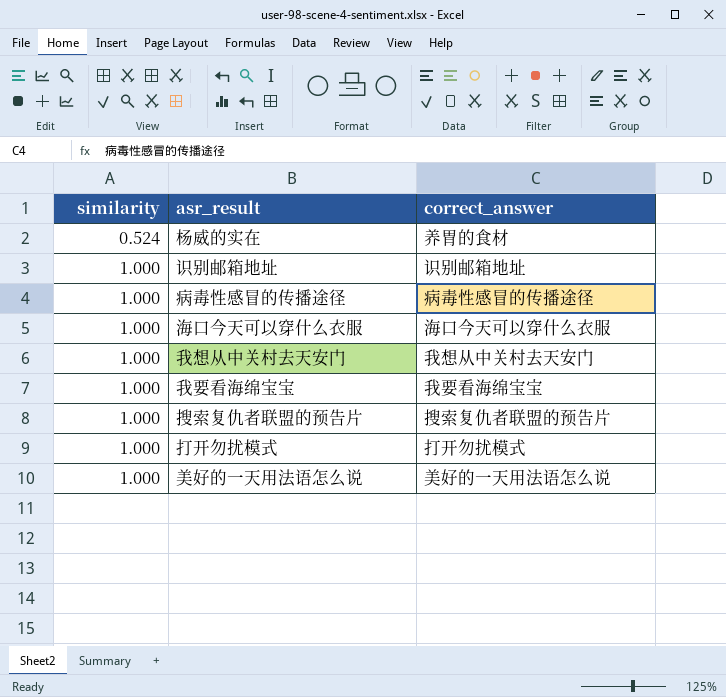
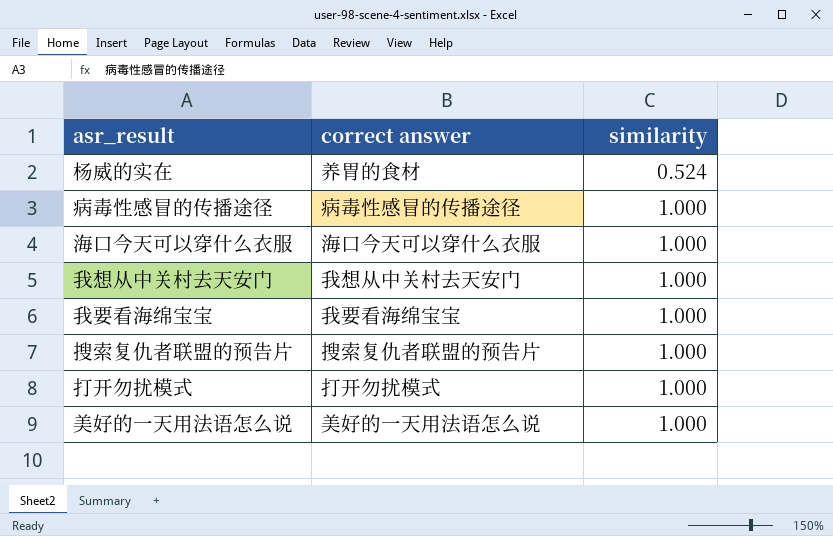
column name: correct_answer -> correct answer
column similarity | position: 1 -> 3
row 识别邮箱地址: 1.000 | 识别邮箱地址 -> none

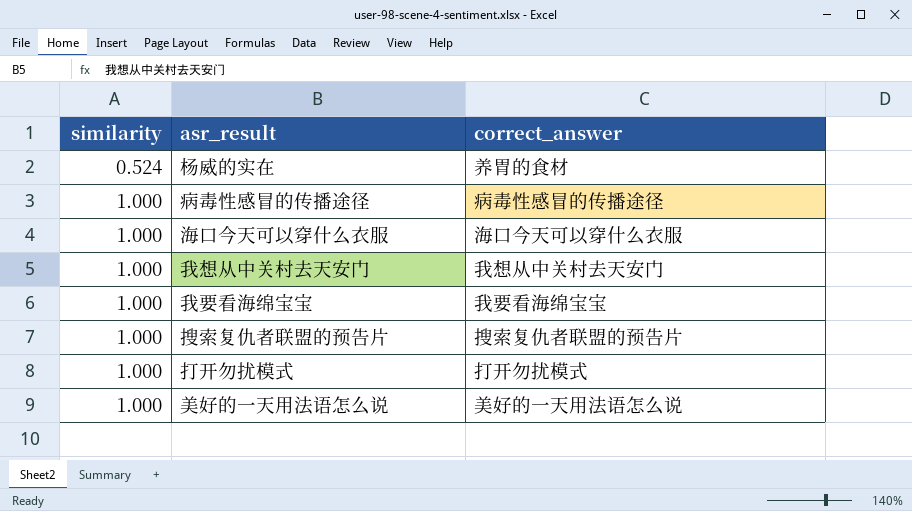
column similarity | position: 3 -> 1
column name: correct answer -> correct_answer

